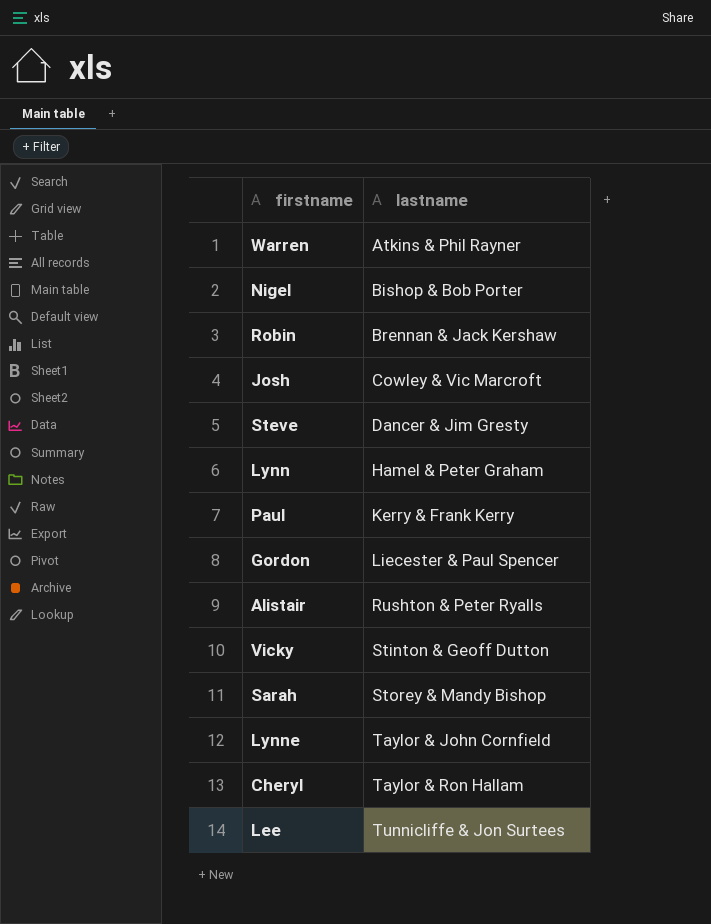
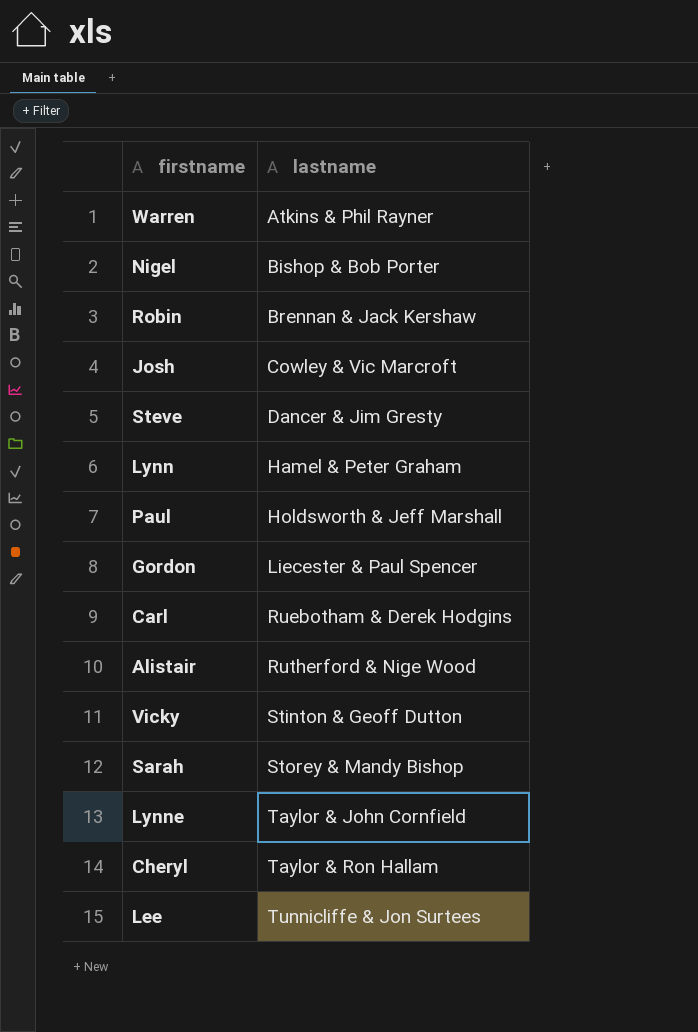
Paul | lastname: Kerry & Frank Kerry -> Holdsworth & Jeff Marshall
row Carl: none -> Ruebotham & Derek Hodgins
Alistair | lastname: Rushton & Peter Ryalls -> Rutherford & Nige Wood

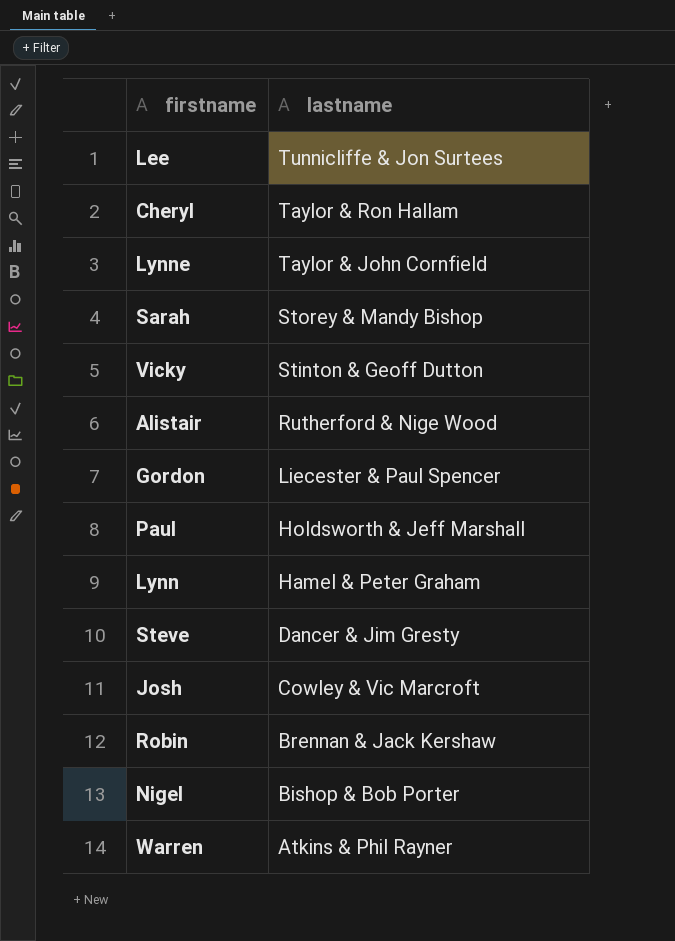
row order: lastname ascending -> lastname descending
row Carl: Ruebotham & Derek Hodgins -> none

